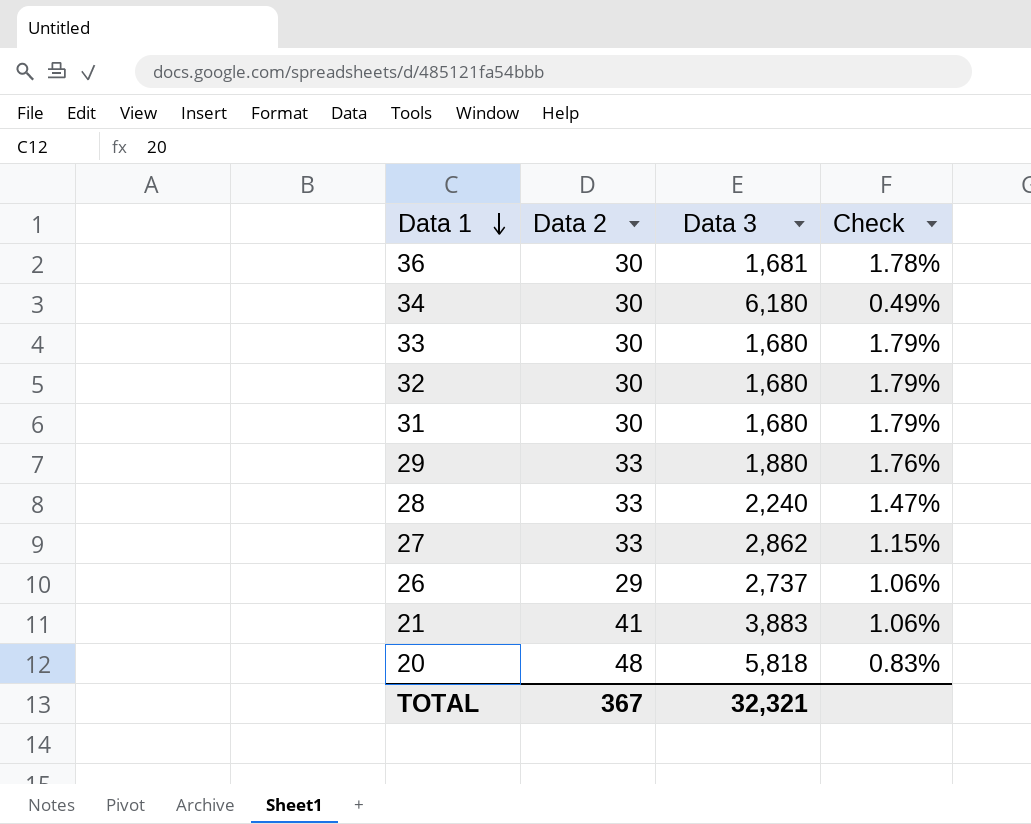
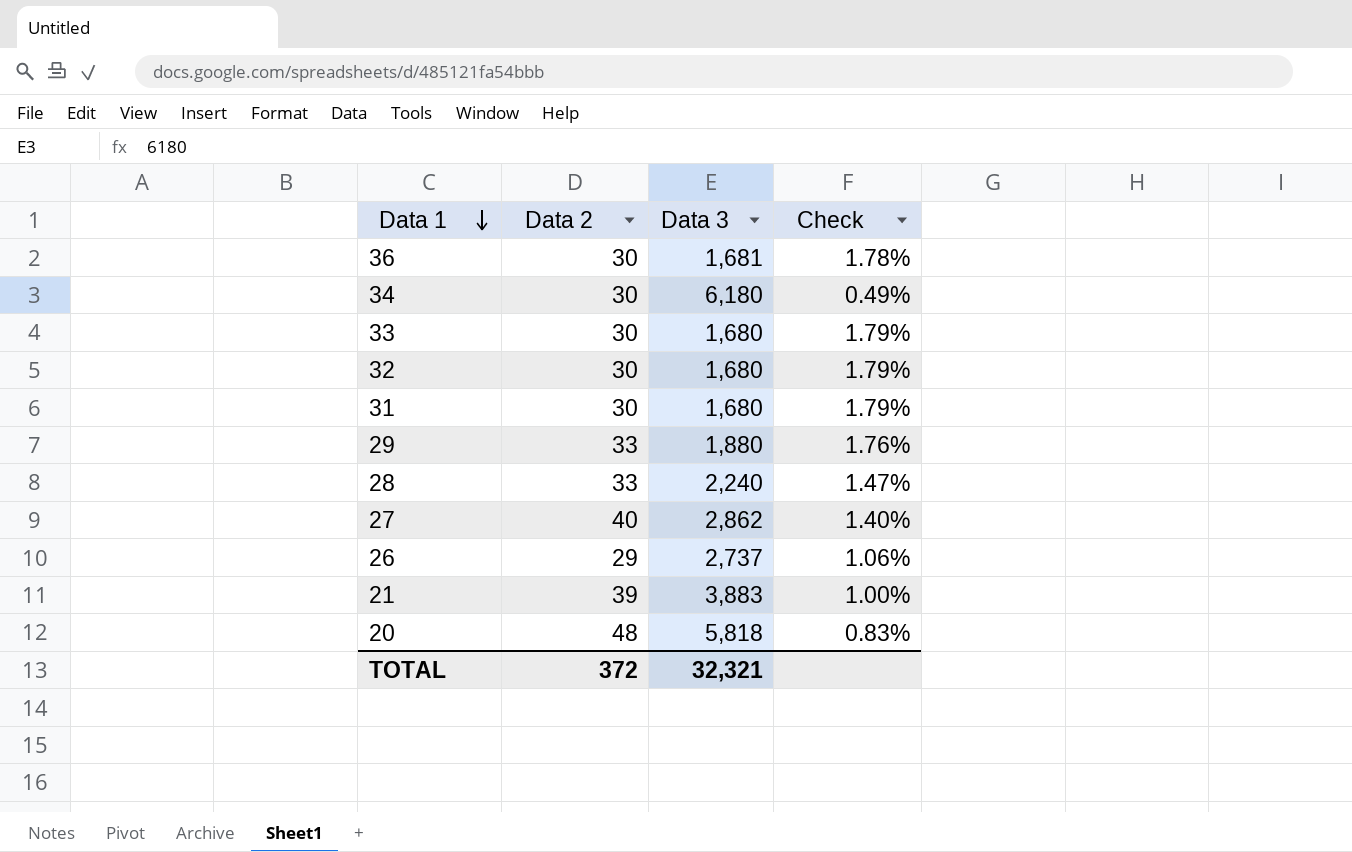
27 | Data 2: 33 -> 40
27 | Check: 1.15% -> 1.40%
21 | Data 2: 41 -> 39
21 | Check: 1.06% -> 1.00%
TOTAL | Data 2: 367 -> 372

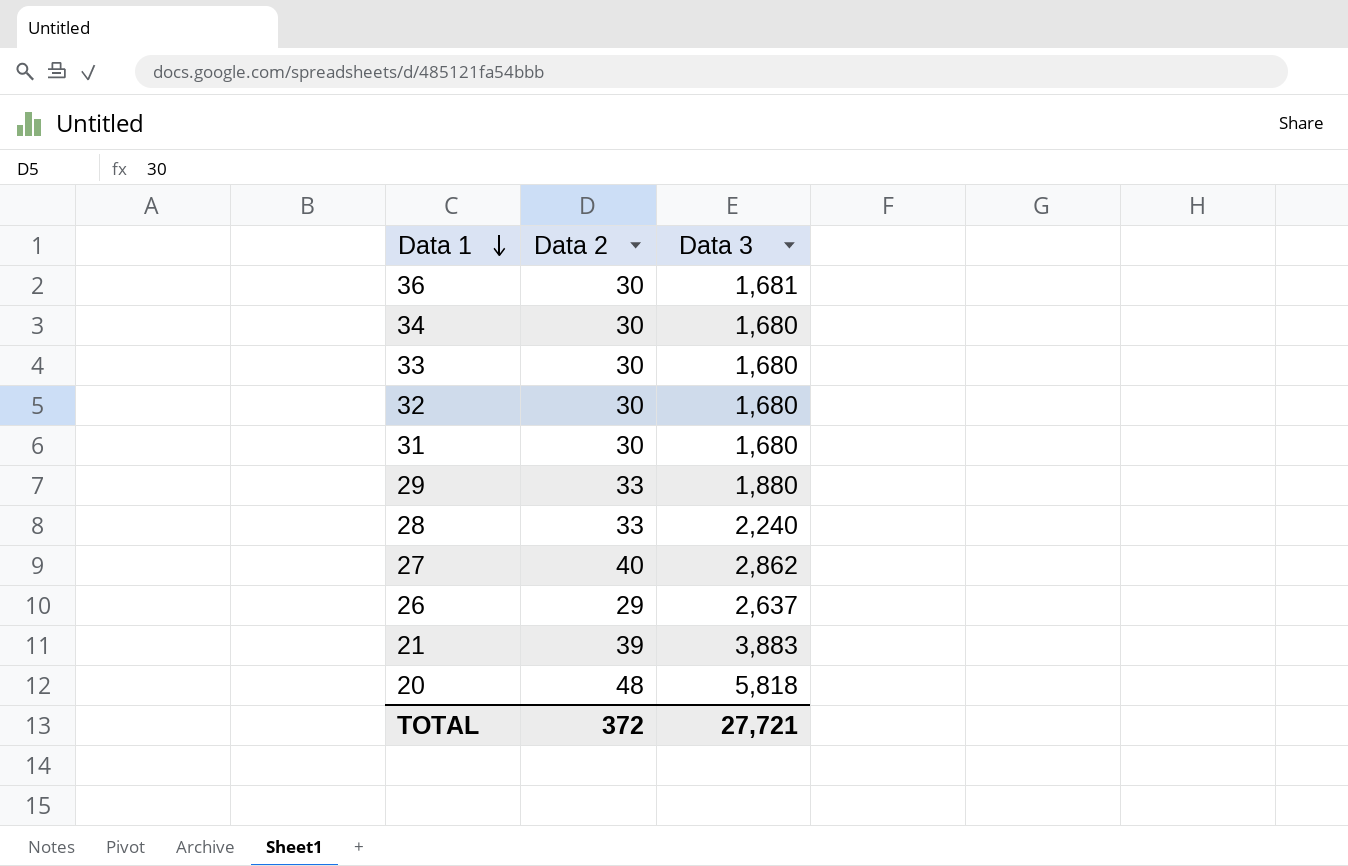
column Check | formula: [Data 2] / [Data 3] -> none
34 | Data 3: 6,180 -> 1,680
26 | Data 3: 2,737 -> 2,637
TOTAL | Data 3: 32,321 -> 27,721

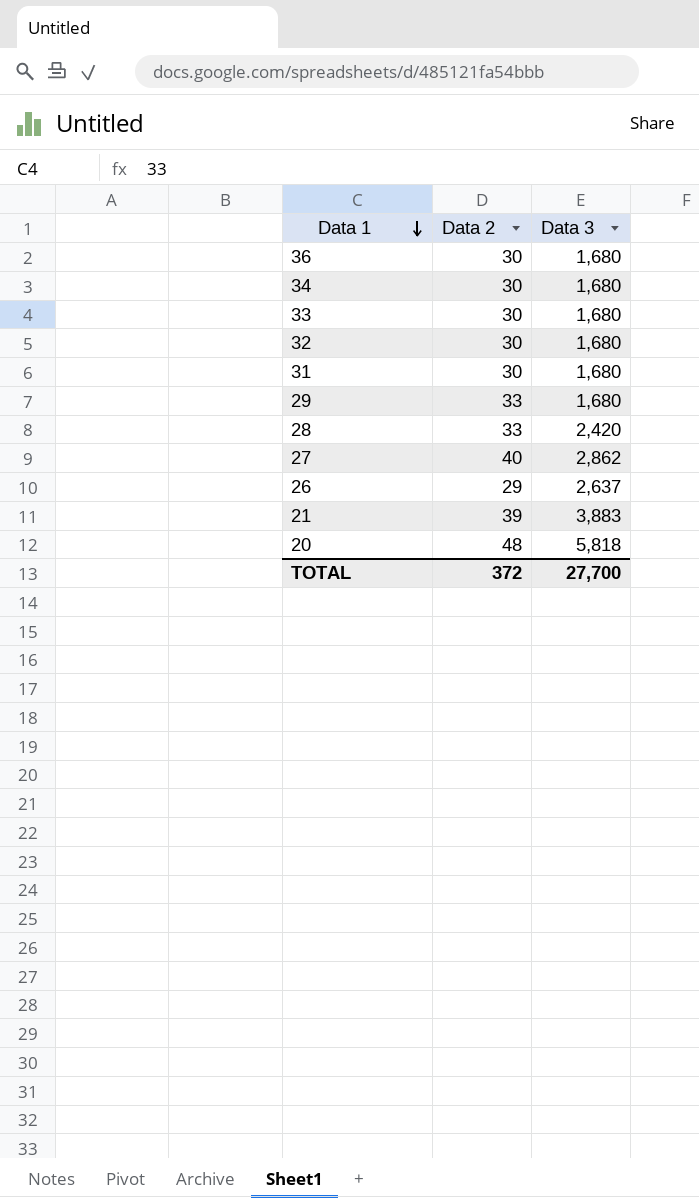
36 | Data 3: 1,681 -> 1,680
29 | Data 3: 1,880 -> 1,680
28 | Data 3: 2,240 -> 2,420
TOTAL | Data 3: 27,721 -> 27,700

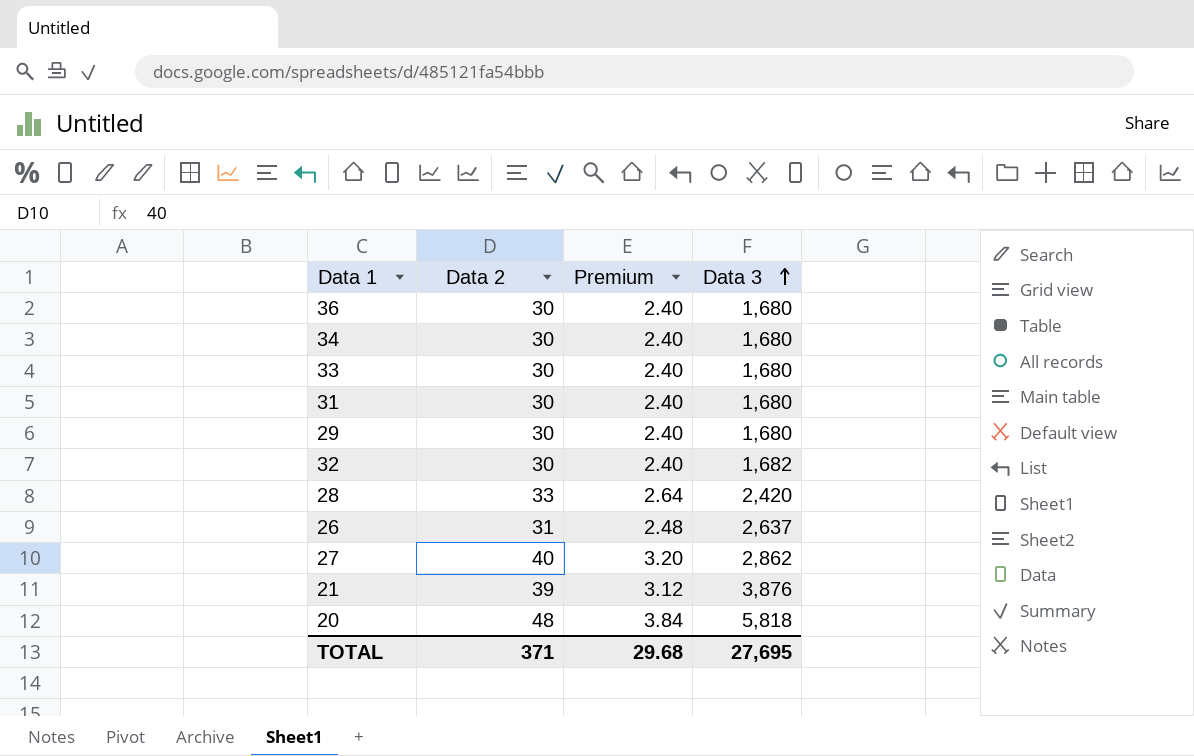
row order: Data 1 descending -> Data 3 ascending
column Premium | formula: none -> [Data 2] * 0.08
29 | Data 2: 33 -> 30
32 | Data 3: 1,680 -> 1,682
26 | Data 2: 29 -> 31
21 | Data 3: 3,883 -> 3,876
TOTAL | Data 2: 372 -> 371
TOTAL | Data 3: 27,700 -> 27,695

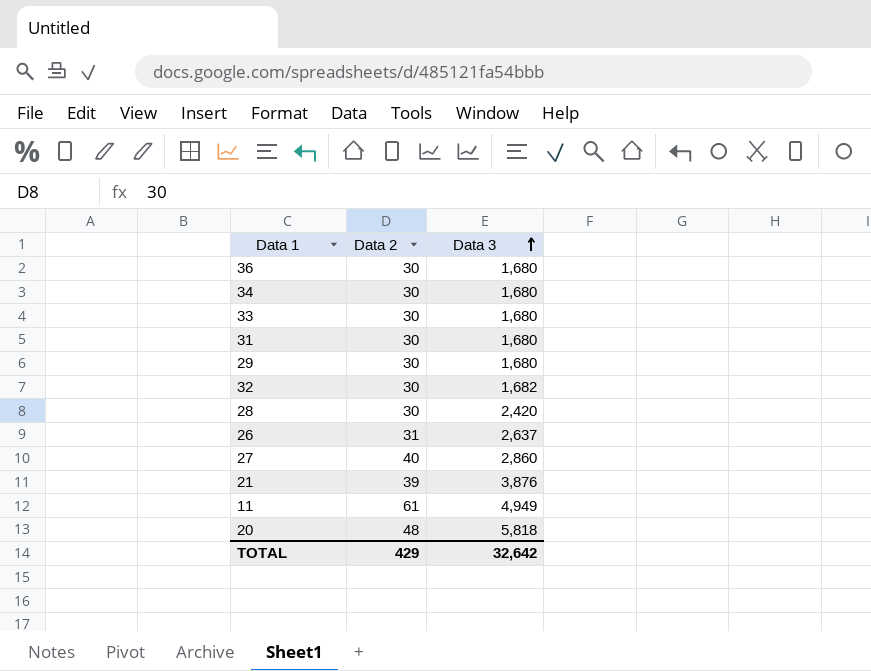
column Premium | formula: [Data 2] * 0.08 -> none
28 | Data 2: 33 -> 30
27 | Data 3: 2,862 -> 2,860
row 11: none -> 61 | 4,949
TOTAL | Data 2: 371 -> 429
TOTAL | Data 3: 27,695 -> 32,642

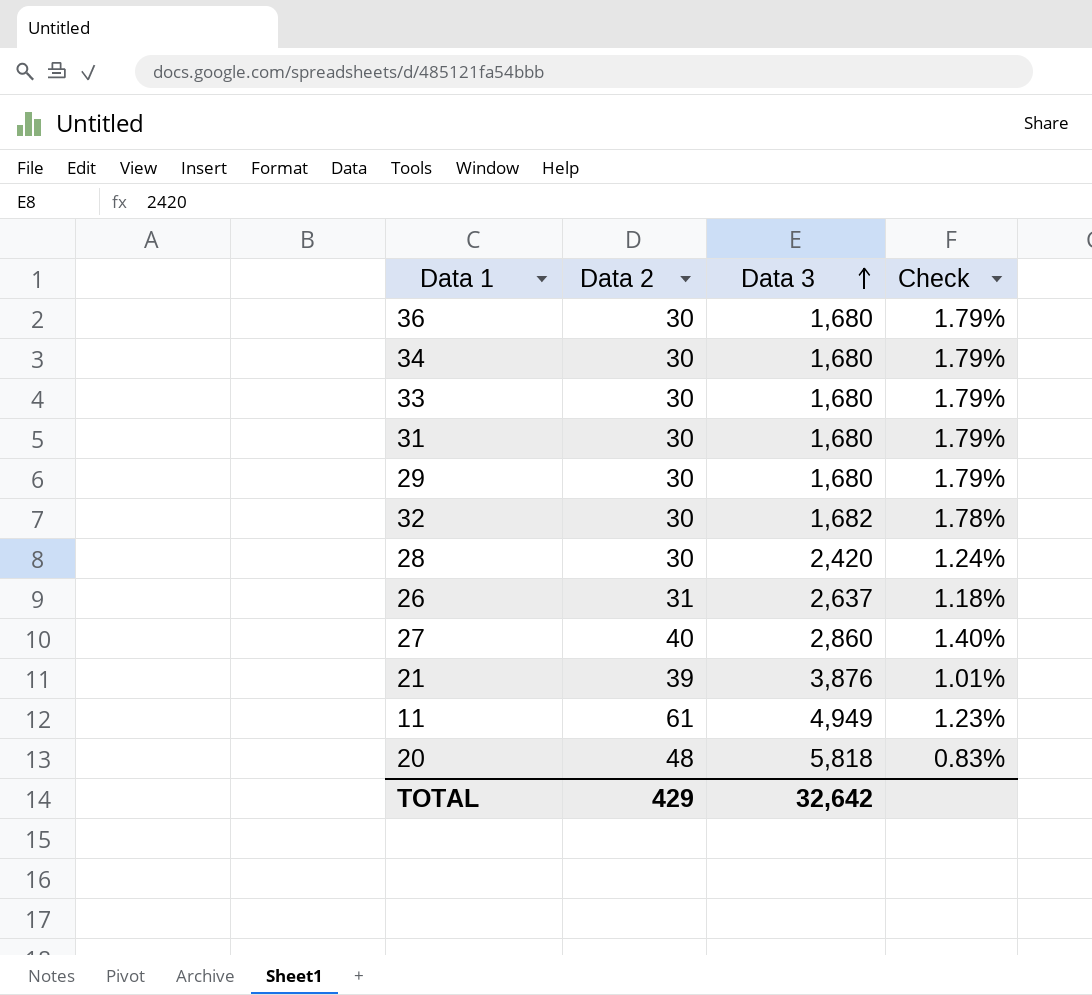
column Check | formula: none -> [Data 2] / [Data 3]

